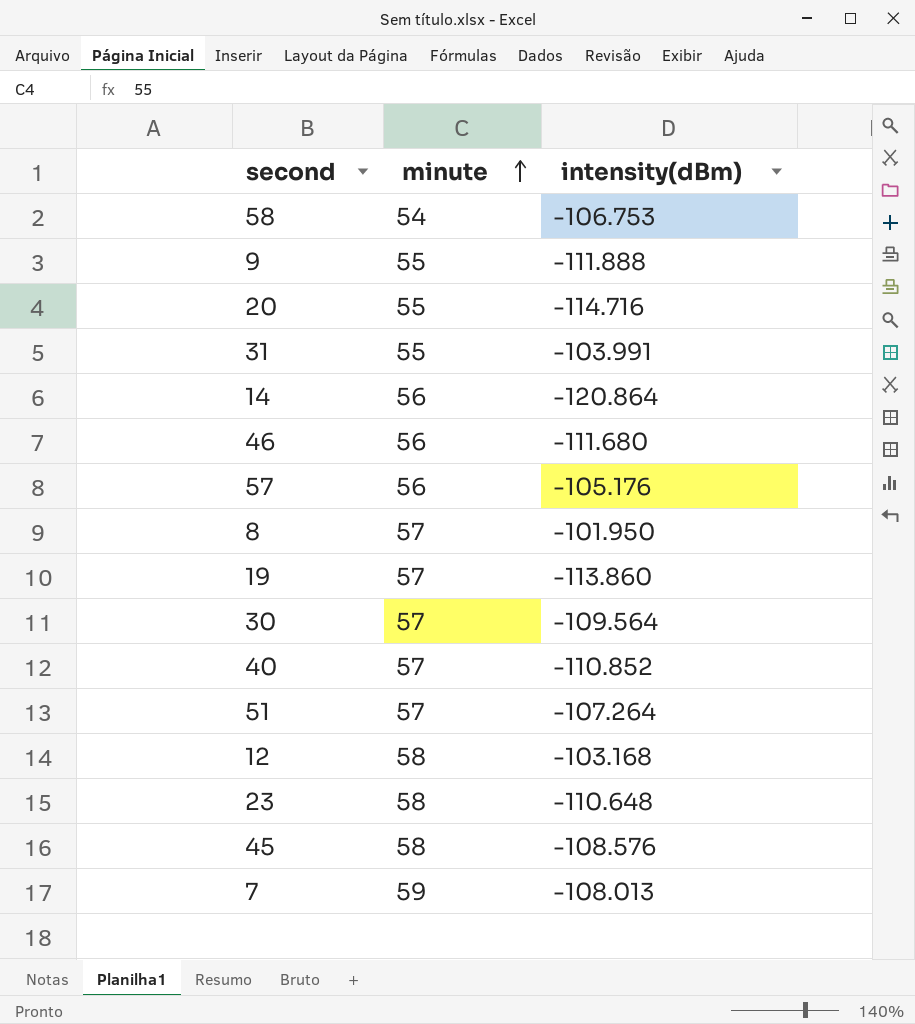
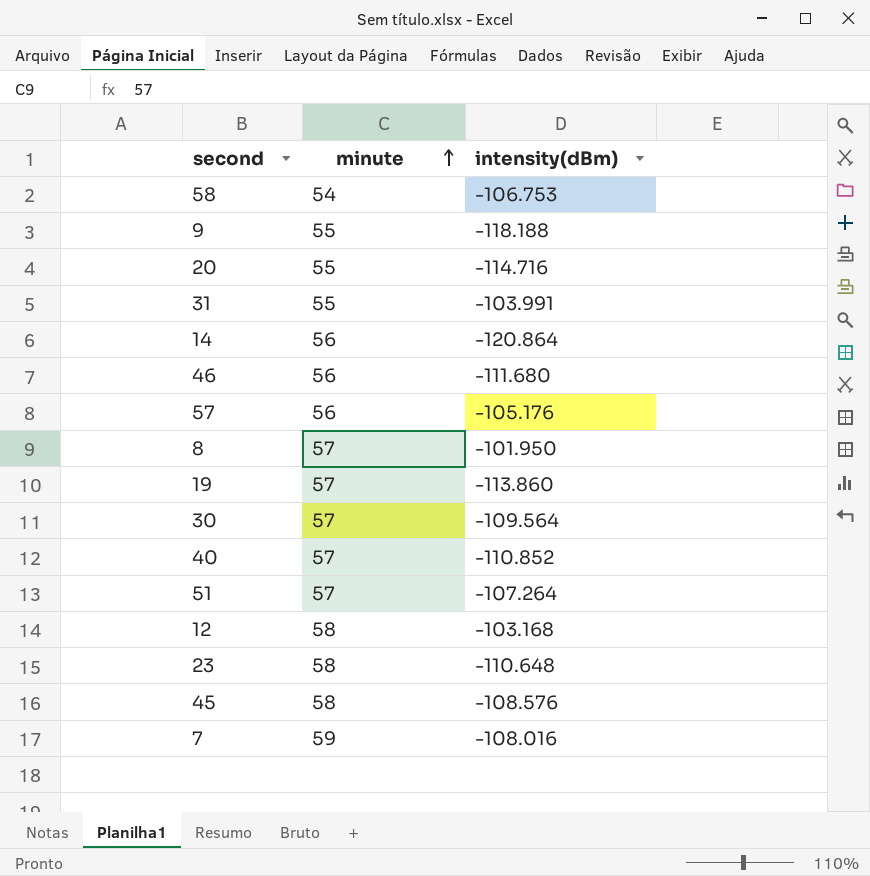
9 | intensity(dBm): -111.888 -> -118.188
7 | intensity(dBm): -108.013 -> -108.016

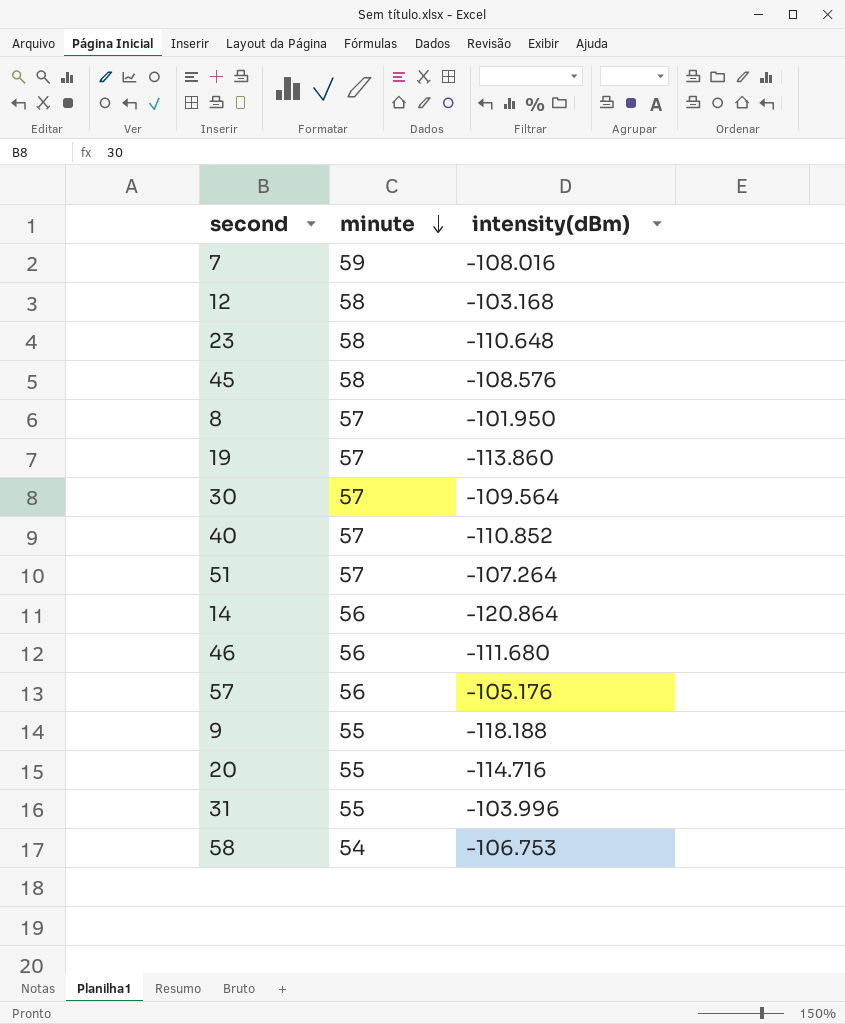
row order: minute ascending -> minute descending
31 | intensity(dBm): -103.991 -> -103.996

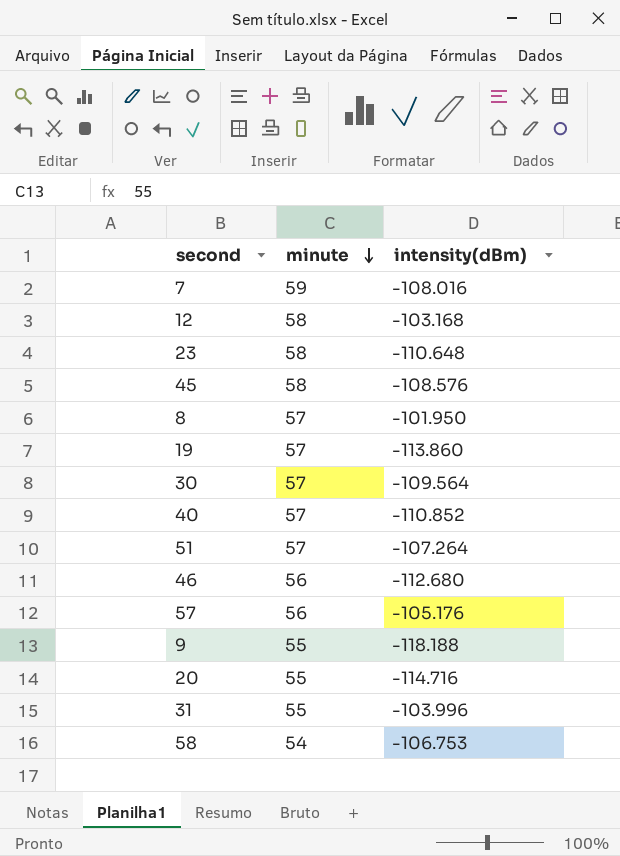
row 14: 56 | -120.864 -> none
46 | intensity(dBm): -111.680 -> -112.680

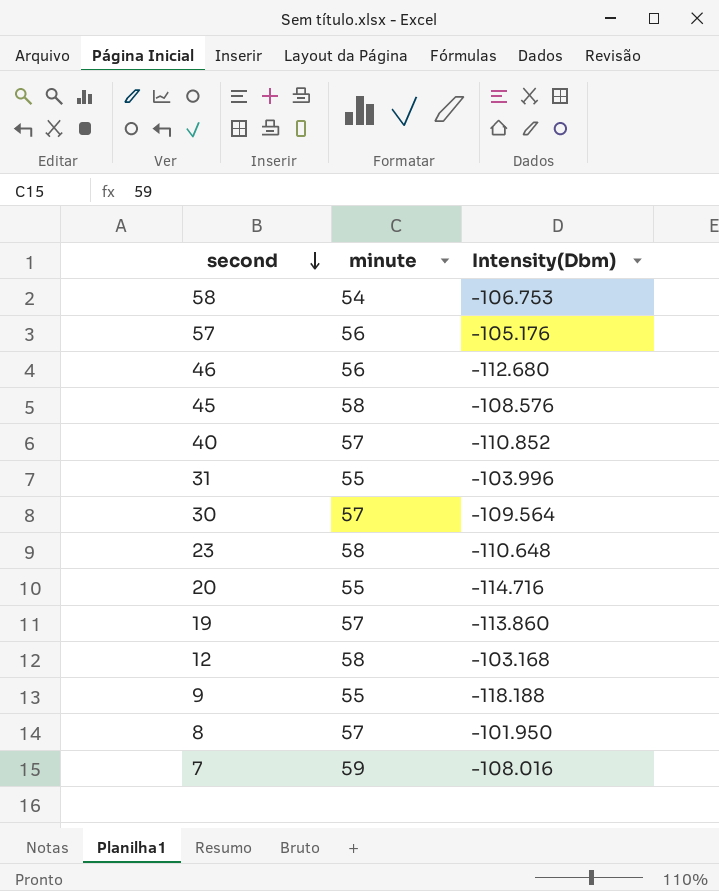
row order: minute descending -> second descending
column name: intensity(dBm) -> Intensity(Dbm)
row 51: 57 | -107.264 -> none

